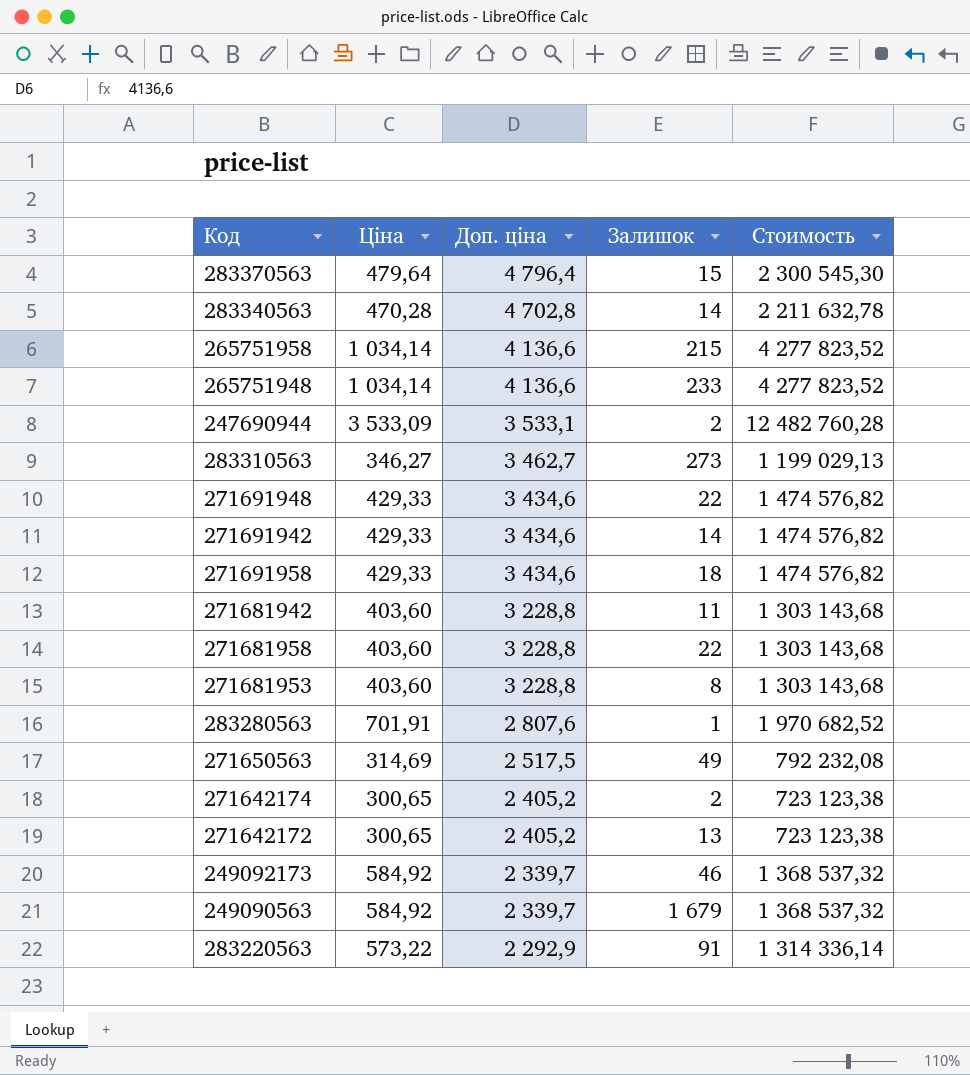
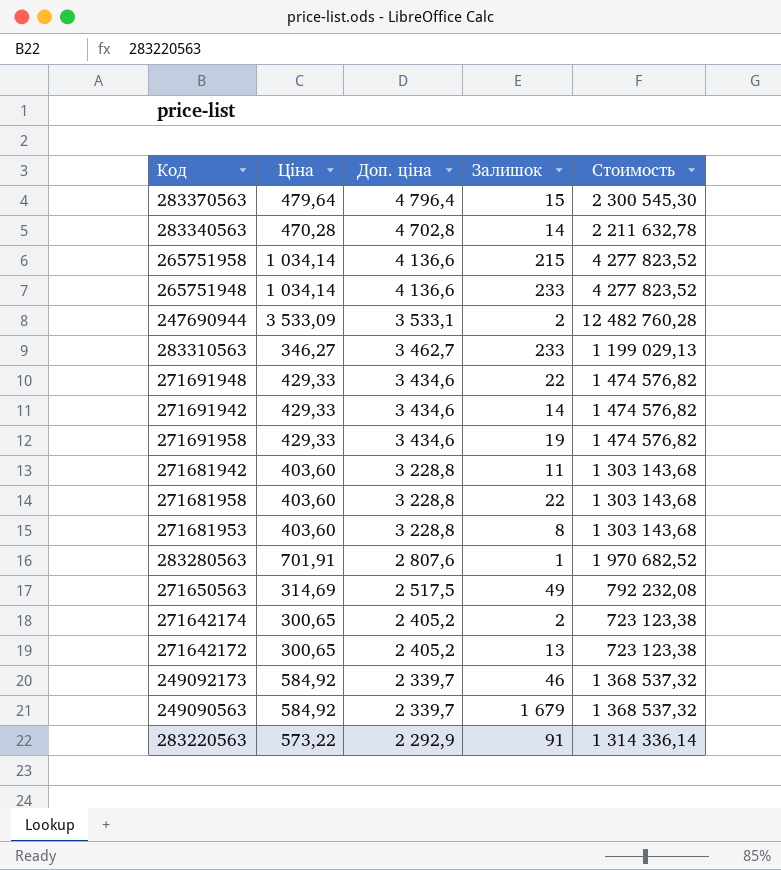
283310563 | Залишок: 273 -> 233
271691958 | Залишок: 18 -> 19

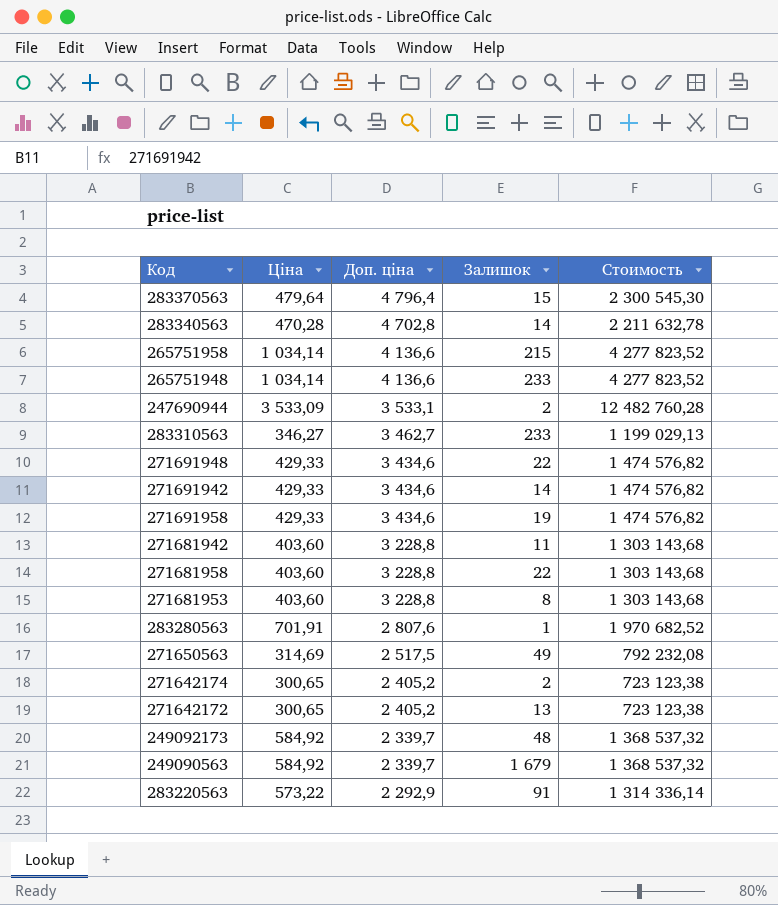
249092173 | Залишок: 46 -> 48

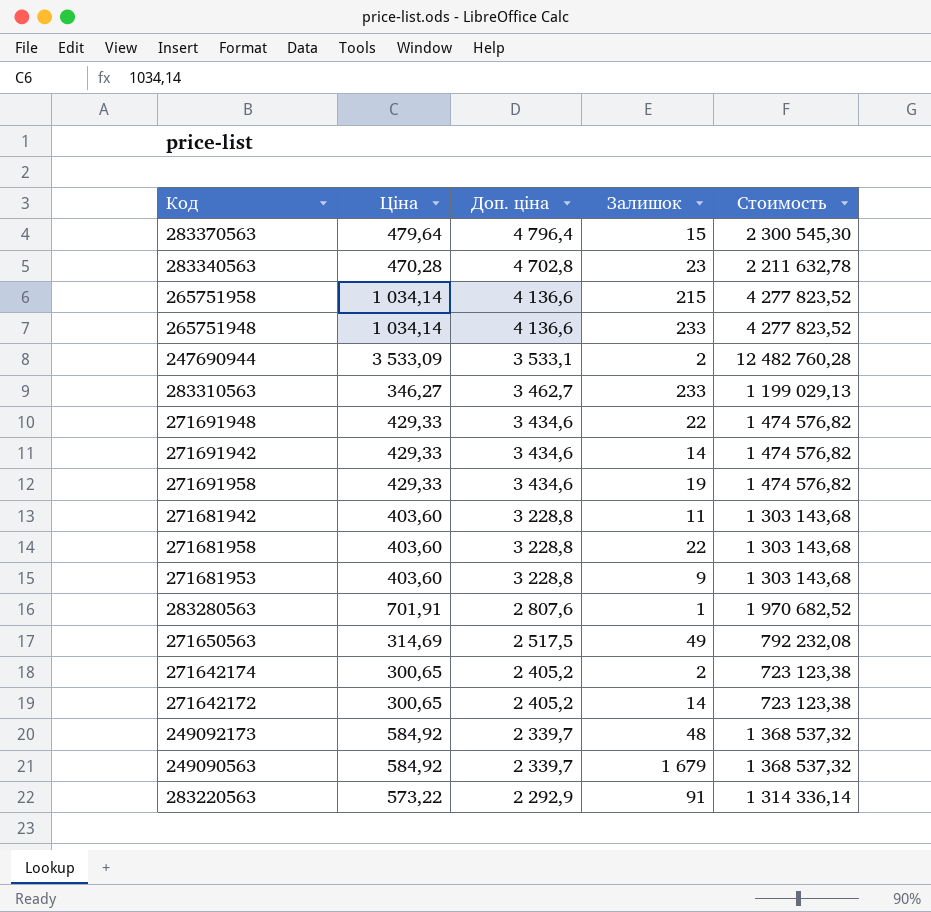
283340563 | Залишок: 14 -> 23
271681953 | Залишок: 8 -> 9
271642172 | Залишок: 13 -> 14

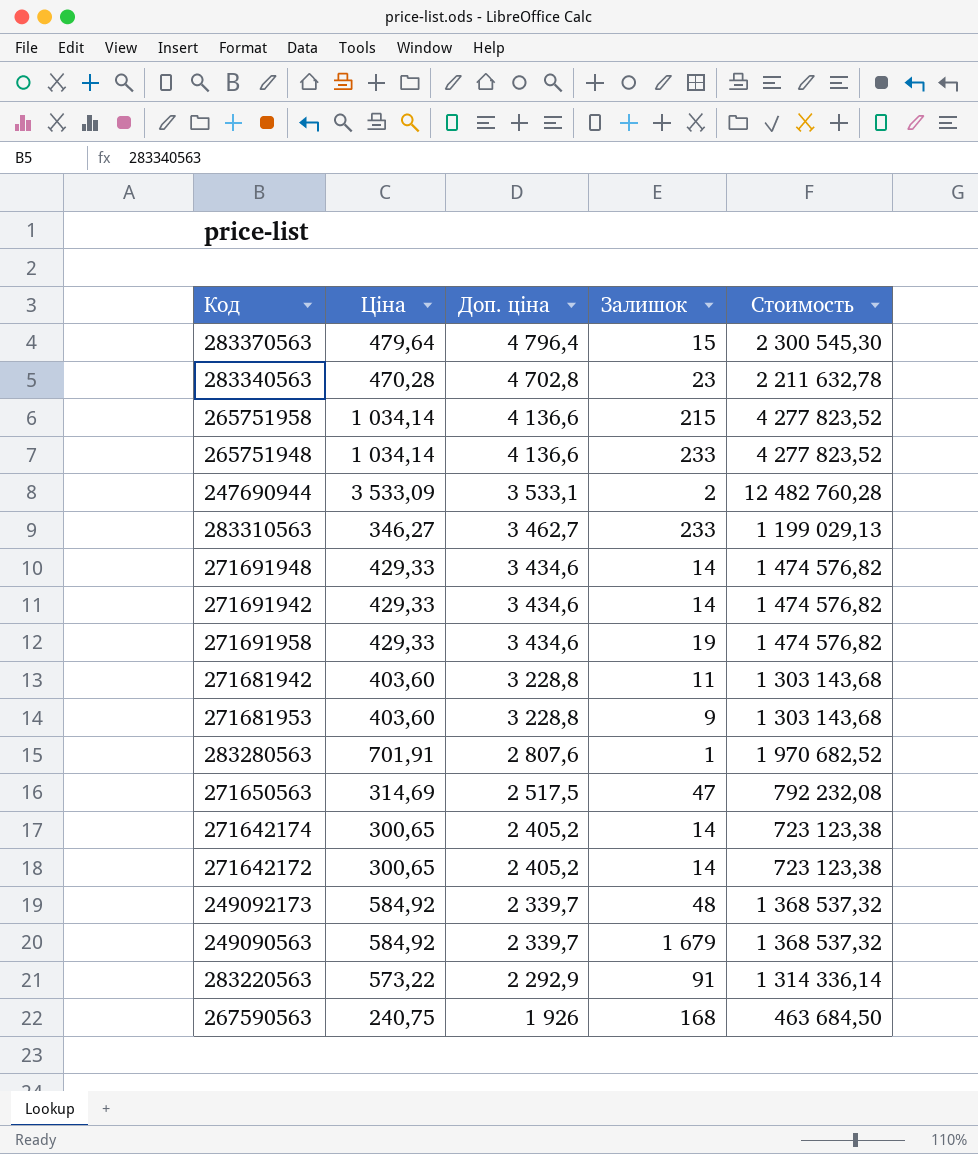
row 271681958: 403,60 | 3 228,8 | 22 | 1 303 143,68 -> none
271691948 | Залишок: 22 -> 14
271650563 | Залишок: 49 -> 47
271642174 | Залишок: 2 -> 14
row 267590563: none -> 240,75 | 1 926 | 168 | 463 684,50

